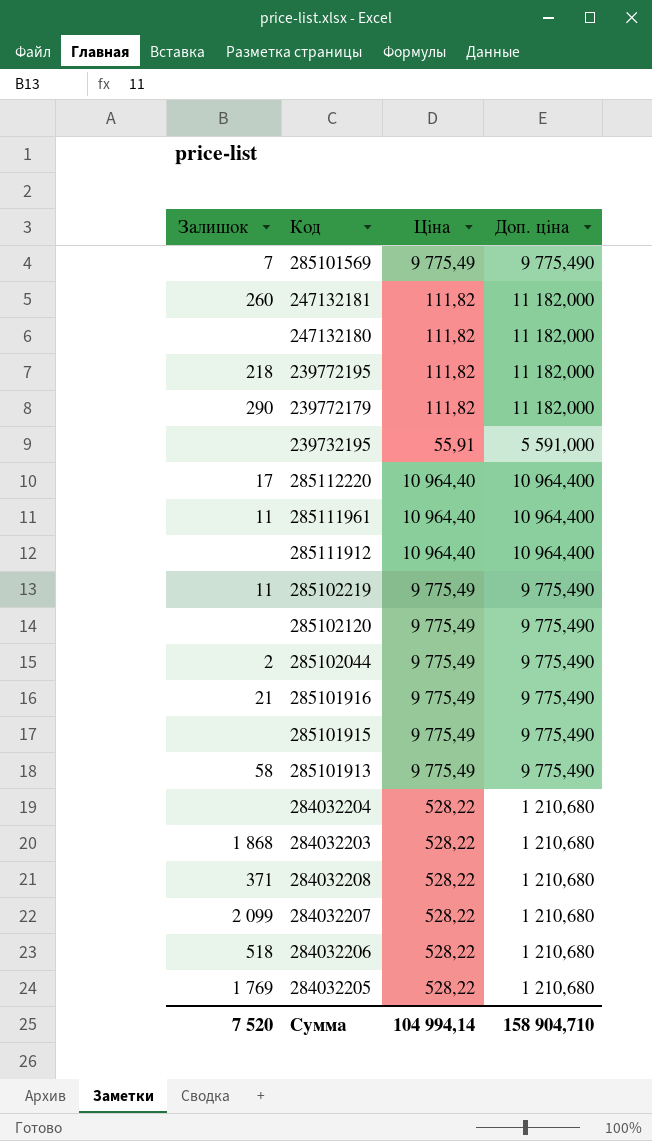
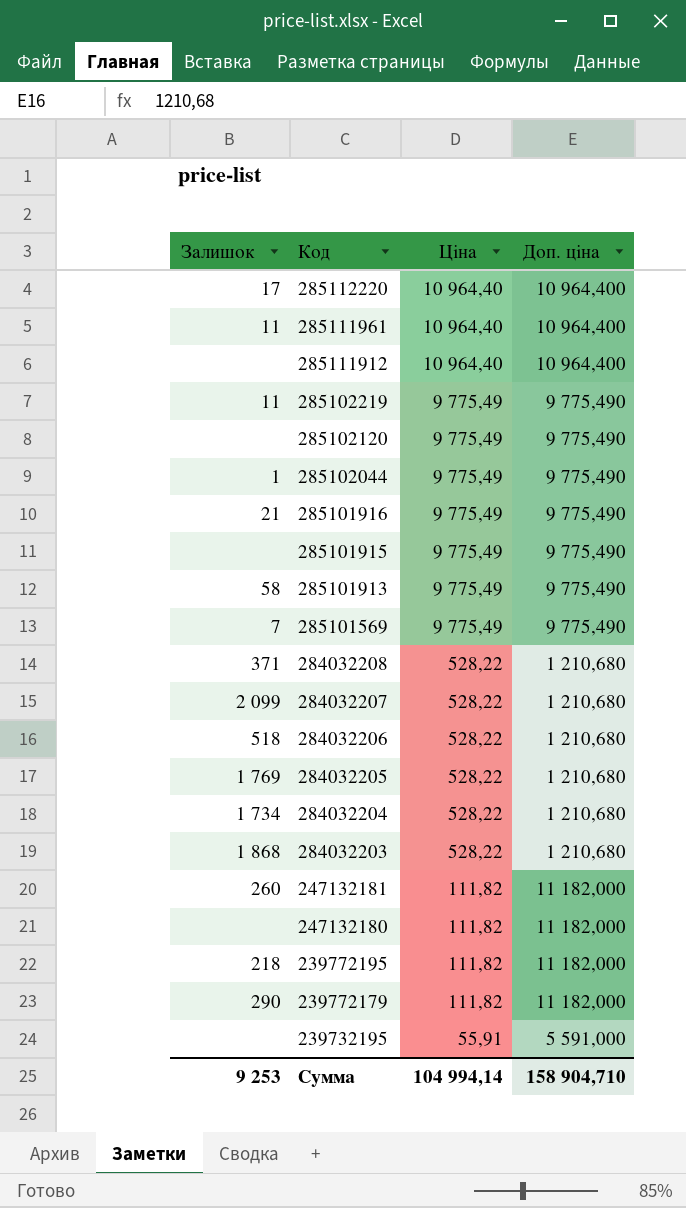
row order: none -> Код descending
285102044 | Залишок: 2 -> 1
284032204 | Залишок: none -> 1 734
Сумма | Залишок: 7 520 -> 9 253

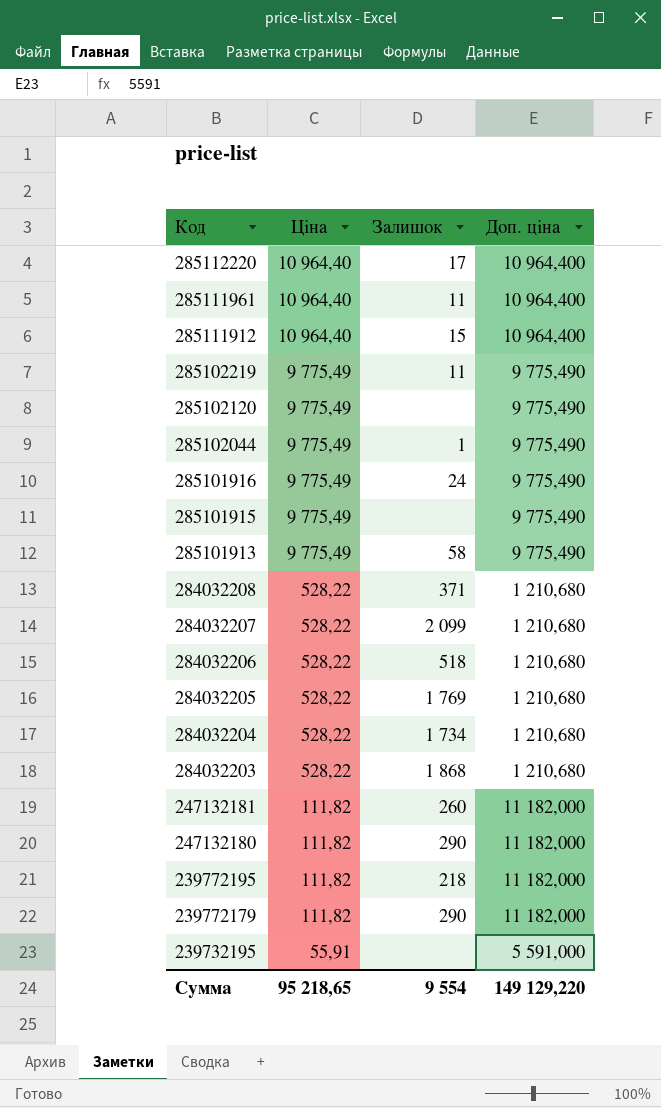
column Залишок | position: 1 -> 3
row 285101569: 7 | 9 775,49 | 9 775,490 -> none
285111912 | Залишок: none -> 15
285101916 | Залишок: 21 -> 24
247132180 | Залишок: none -> 290
Сумма | Ціна: 104 994,14 -> 95 218,65
Сумма | Залишок: 9 253 -> 9 554
Сумма | Доп. ціна: 158 904,710 -> 149 129,220

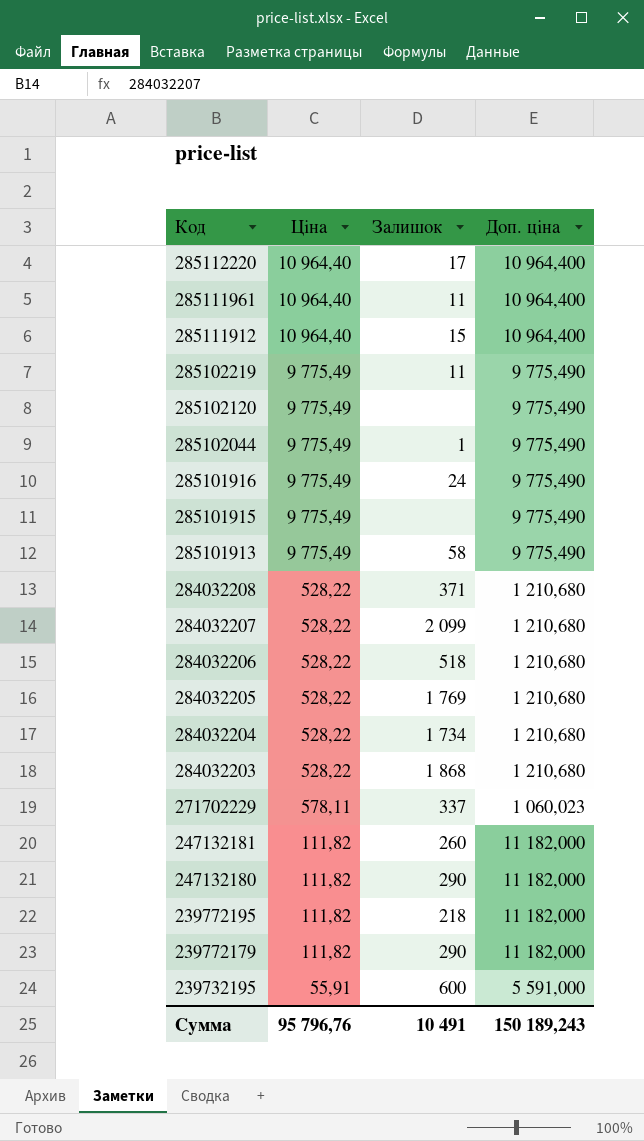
row 271702229: none -> 578,11 | 337 | 1 060,023
239732195 | Залишок: none -> 600
Сумма | Ціна: 95 218,65 -> 95 796,76
Сумма | Залишок: 9 554 -> 10 491
Сумма | Доп. ціна: 149 129,220 -> 150 189,243

